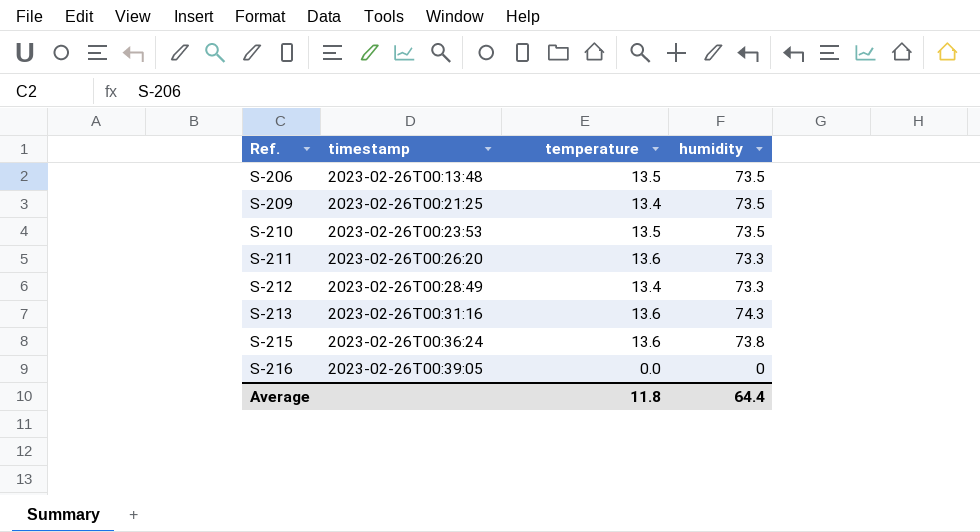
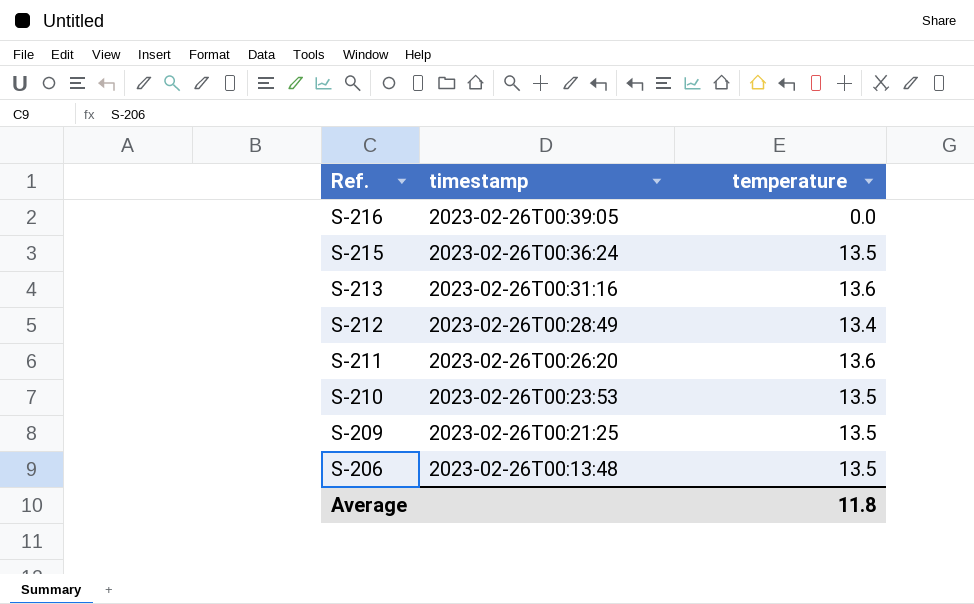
row order: Ref. ascending -> Ref. descending
column humidity | position: 4 -> none
S-215 | temperature: 13.6 -> 13.5
S-209 | temperature: 13.4 -> 13.5

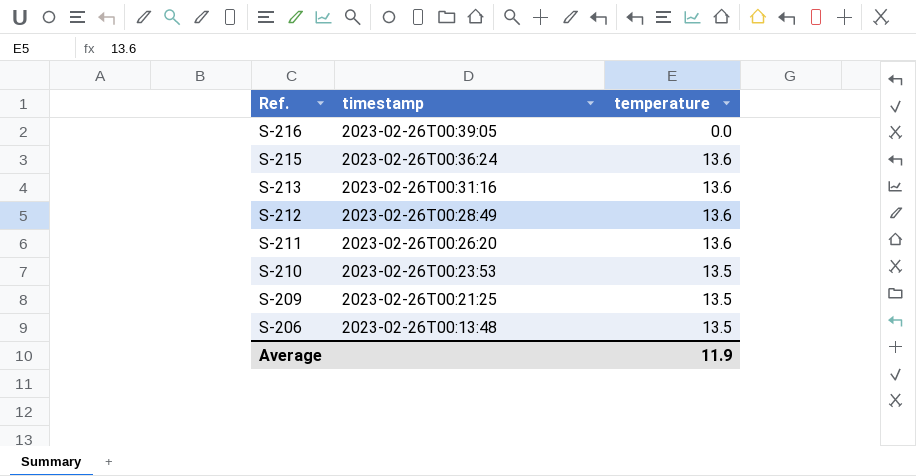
S-215 | temperature: 13.5 -> 13.6
S-212 | temperature: 13.4 -> 13.6
Average | temperature: 11.8 -> 11.9

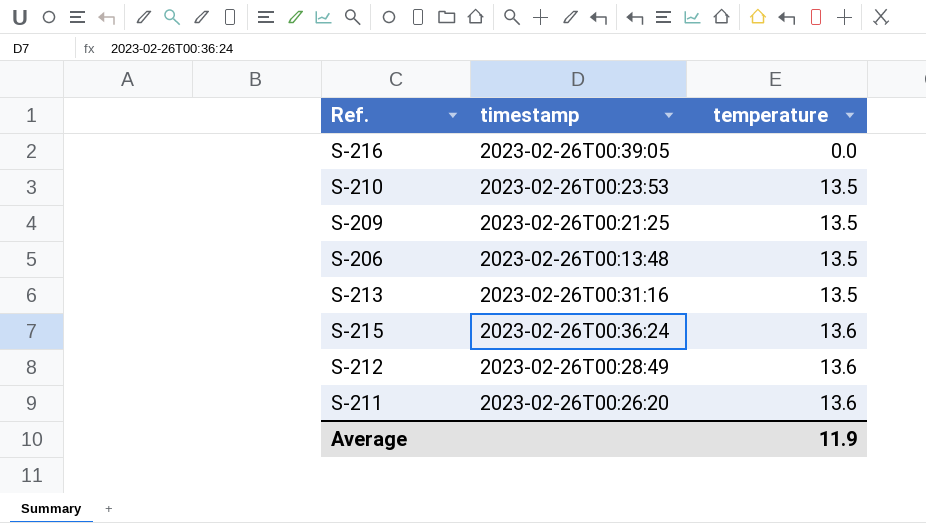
row order: Ref. descending -> temperature ascending
S-213 | temperature: 13.6 -> 13.5

